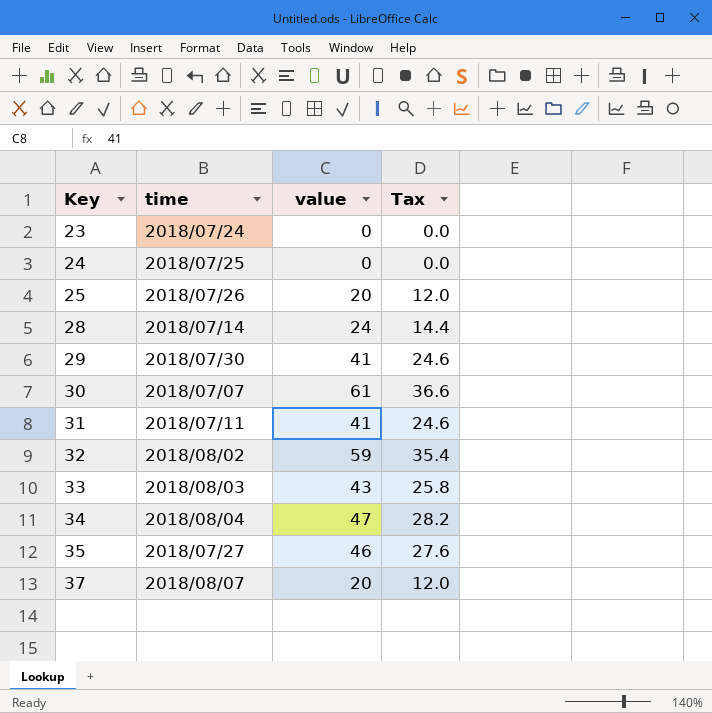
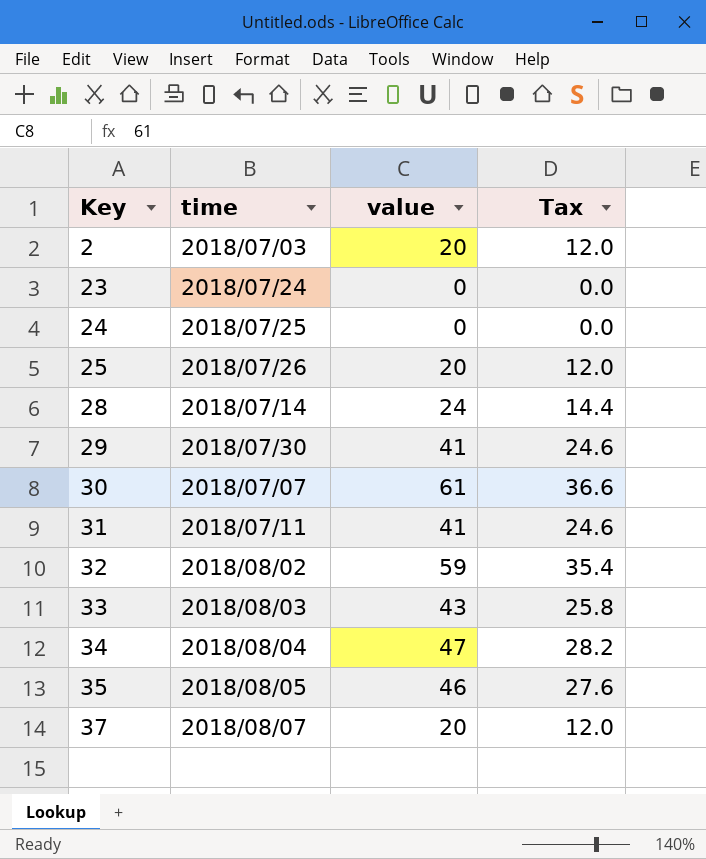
row 2: none -> 2018/07/03 | 20 | 12.0
35 | time: 2018/07/27 -> 2018/08/05

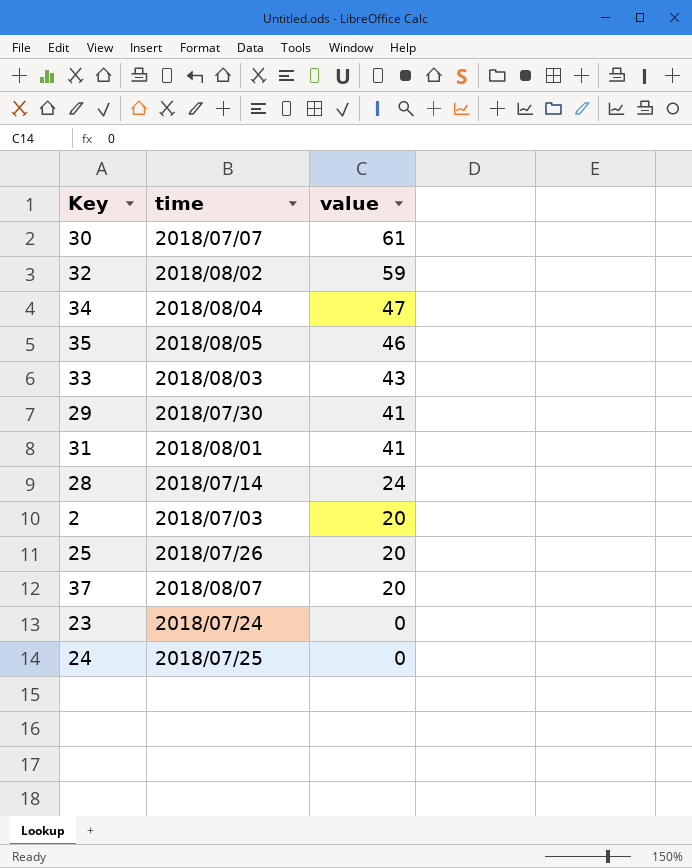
row order: Key ascending -> value descending
column Tax | formula: [value] * 0.6 -> none
31 | time: 2018/07/11 -> 2018/08/01

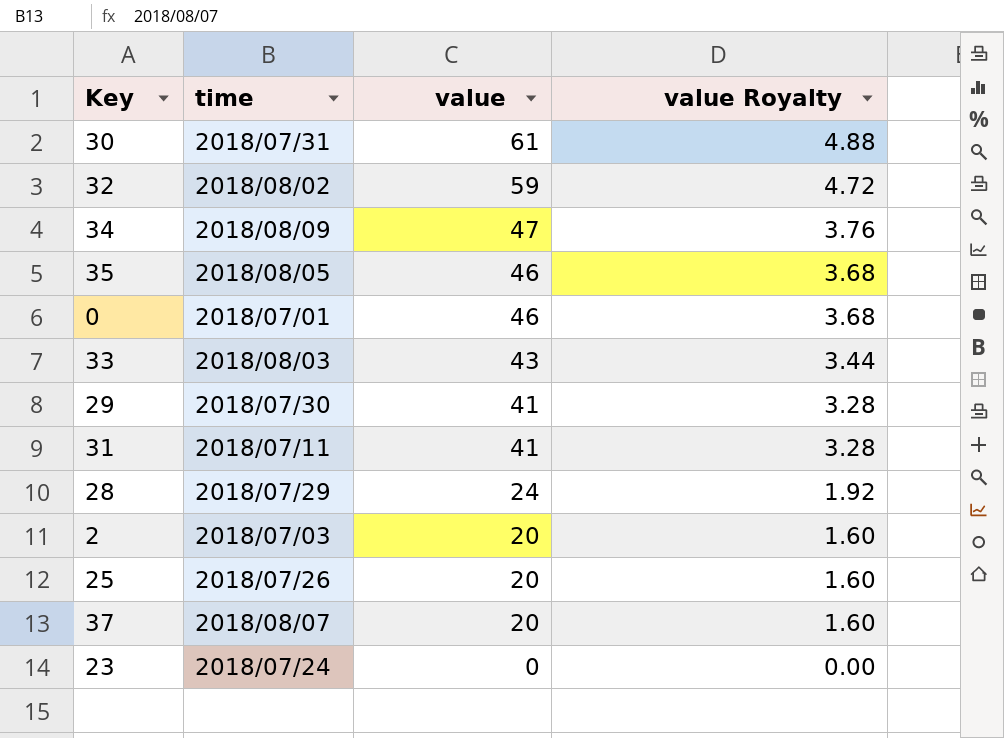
column value Royalty | formula: none -> [value] * 0.08
row 24: 2018/07/25 | 0 -> none
30 | time: 2018/07/07 -> 2018/07/31
34 | time: 2018/08/04 -> 2018/08/09
row 0: none -> 2018/07/01 | 46 | 3.68
31 | time: 2018/08/01 -> 2018/07/11
28 | time: 2018/07/14 -> 2018/07/29

